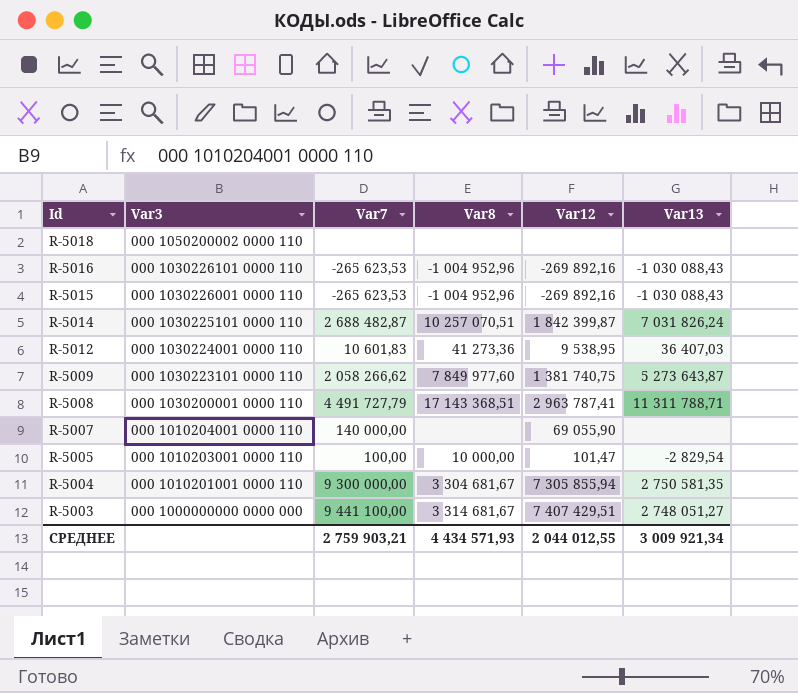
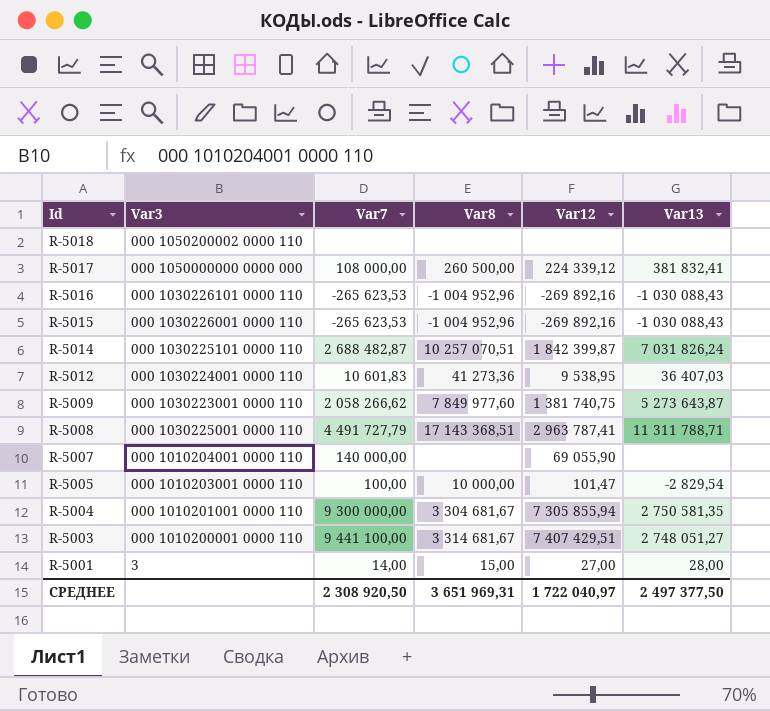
row R-5017: none -> 000 1050000000 0000 000 | 108 000,00 | 260 500,00 | 224 339,12 | 381 832,41
R-5009 | Var3: 000 1030223101 0000 110 -> 000 1030223001 0000 110
R-5008 | Var3: 000 1030200001 0000 110 -> 000 1030225001 0000 110
R-5003 | Var3: 000 1000000000 0000 000 -> 000 1010200001 0000 110
row R-5001: none -> 3 | 14,00 | 15,00 | 27,00 | 28,00
СРЕДНЕЕ | Var7: 2 759 903,21 -> 2 308 920,50
СРЕДНЕЕ | Var8: 4 434 571,93 -> 3 651 969,31
СРЕДНЕЕ | Var12: 2 044 012,55 -> 1 722 040,97
СРЕДНЕЕ | Var13: 3 009 921,34 -> 2 497 377,50

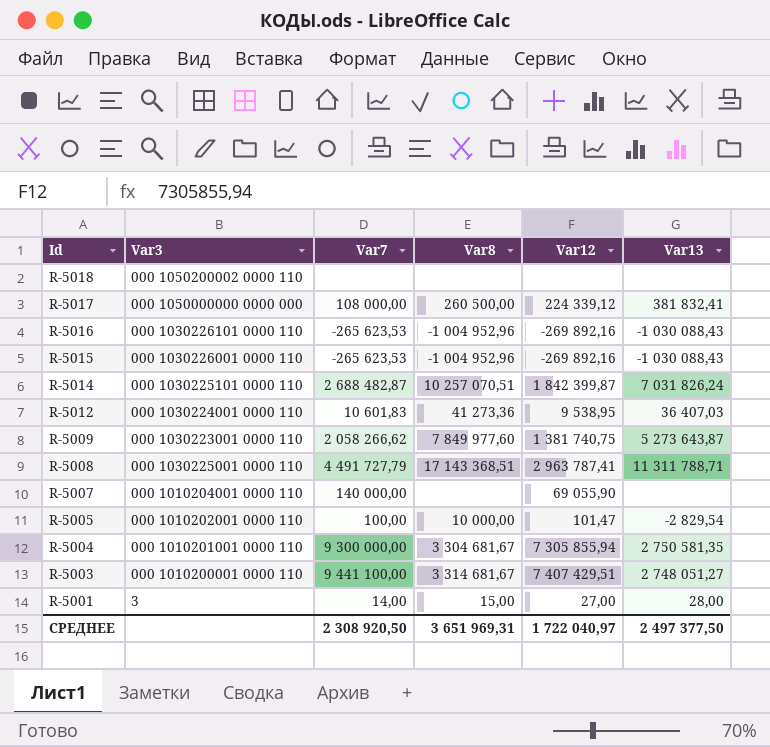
R-5005 | Var3: 000 1010203001 0000 110 -> 000 1010202001 0000 110

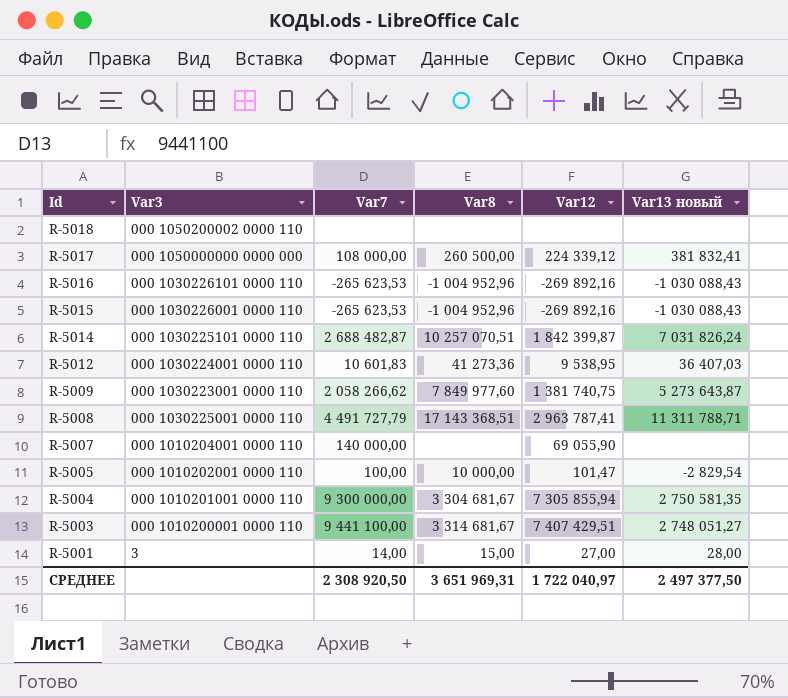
column name: Var13 -> Var13 новый

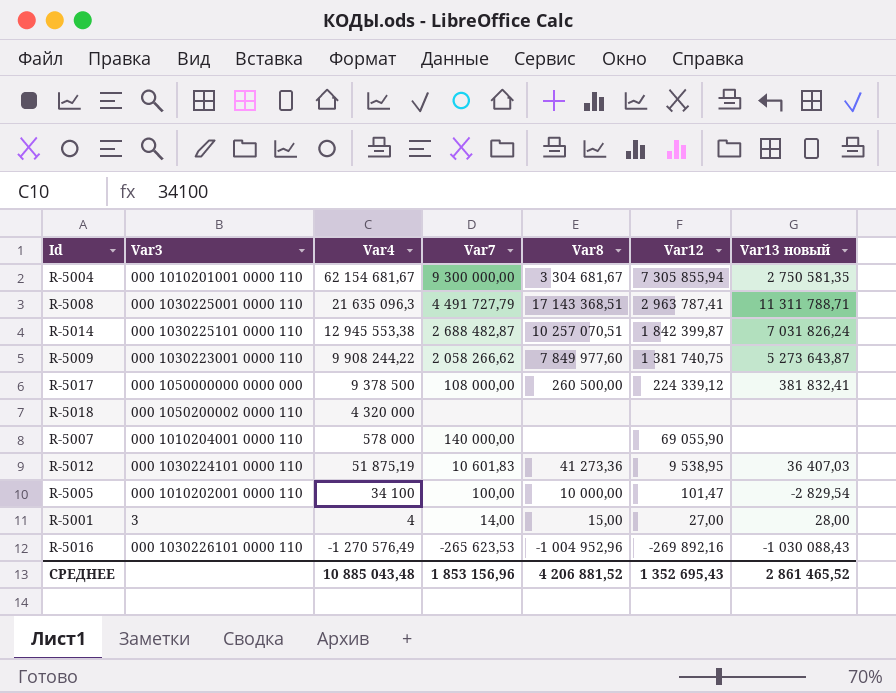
row order: Id descending -> Var4 descending
column Var4 | position: none -> 3
row R-5015: 000 1030226001 0000 110 | -265 623,53 | -1 004 952,96 | -269 892,16 | -1 030 088,43 -> none
row R-5003: 000 1010200001 0000 110 | 9 441 100,00 | 3 314 681,67 | 7 407 429,51 | 2 748 051,27 -> none
R-5012 | Var3: 000 1030224001 0000 110 -> 000 1030224101 0000 110
СРЕДНЕЕ | Var7: 2 308 920,50 -> 1 853 156,96
СРЕДНЕЕ | Var8: 3 651 969,31 -> 4 206 881,52
СРЕДНЕЕ | Var12: 1 722 040,97 -> 1 352 695,43
СРЕДНЕЕ | Var13 новый: 2 497 377,50 -> 2 861 465,52

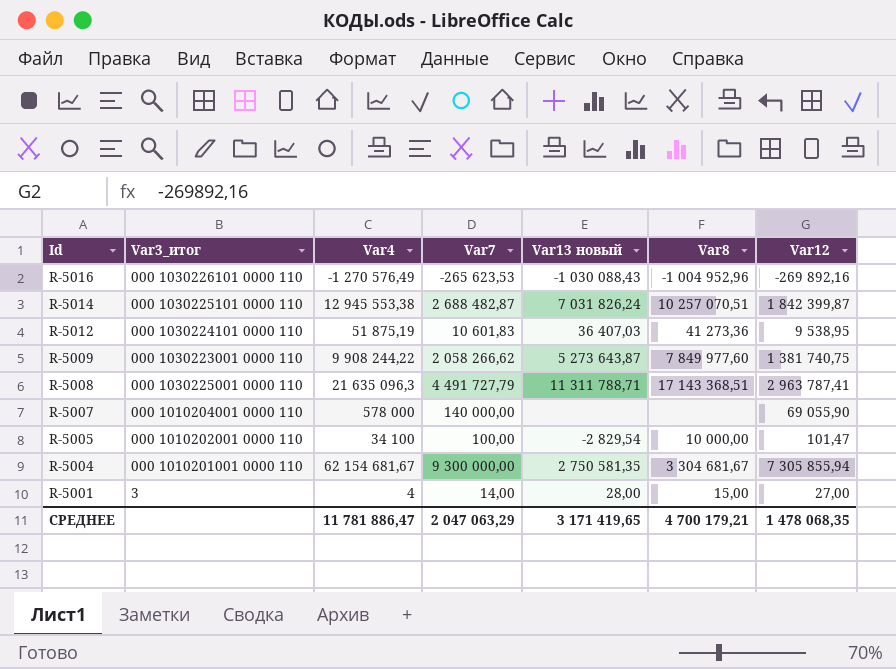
row order: Var4 descending -> Id descending
column name: Var3 -> Var3_итог
column Var13 новый | position: 7 -> 5
row R-5017: 000 1050000000 0000 000 | 9 378 500 | 108 000,00 | 260 500,00 | 224 339,12 | 381 832,41 -> none
row R-5018: 000 1050200002 0000 110 | 4 320 000 | none | none | none | none -> none
СРЕДНЕЕ | Var4: 10 885 043,48 -> 11 781 886,47
СРЕДНЕЕ | Var7: 1 853 156,96 -> 2 047 063,29
СРЕДНЕЕ | Var13 новый: 2 861 465,52 -> 3 171 419,65
СРЕДНЕЕ | Var8: 4 206 881,52 -> 4 700 179,21
СРЕДНЕЕ | Var12: 1 352 695,43 -> 1 478 068,35

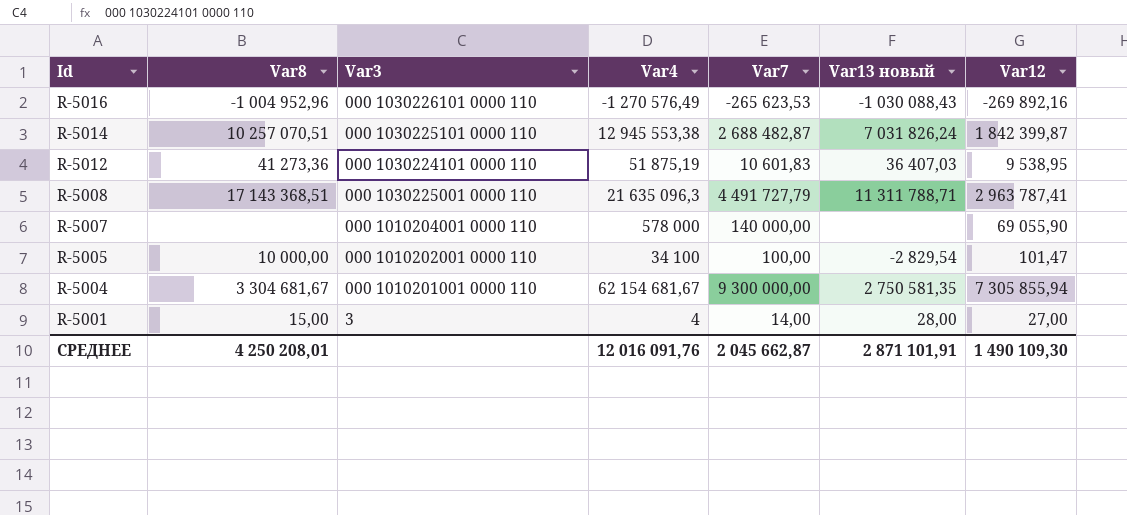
column Var8 | position: 6 -> 2
column name: Var3_итог -> Var3
row R-5009: 000 1030223001 0000 110 | 9 908 244,22 | 2 058 266,62 | 5 273 643,87 | 7 849 977,60 | 1 381 740,75 -> none
СРЕДНЕЕ | Var8: 4 700 179,21 -> 4 250 208,01
СРЕДНЕЕ | Var4: 11 781 886,47 -> 12 016 091,76
СРЕДНЕЕ | Var7: 2 047 063,29 -> 2 045 662,87
СРЕДНЕЕ | Var13 новый: 3 171 419,65 -> 2 871 101,91
СРЕДНЕЕ | Var12: 1 478 068,35 -> 1 490 109,30

